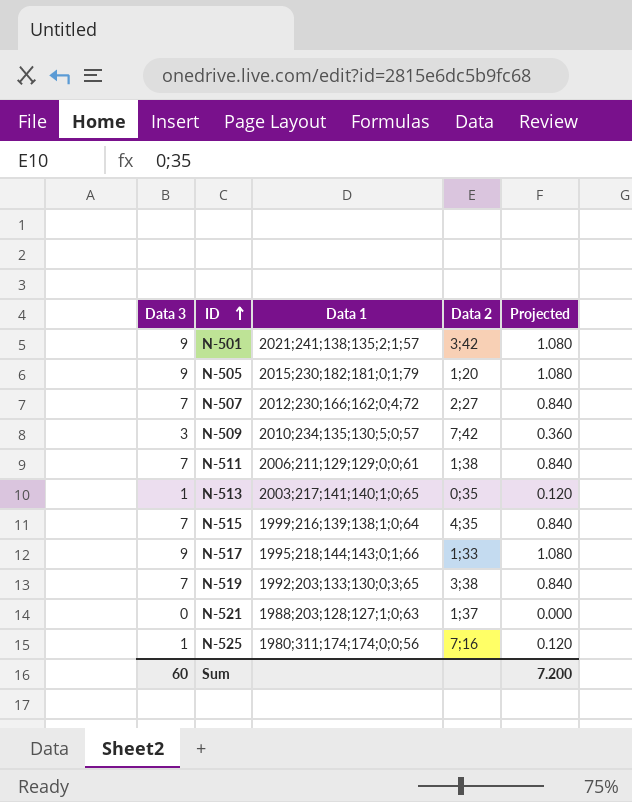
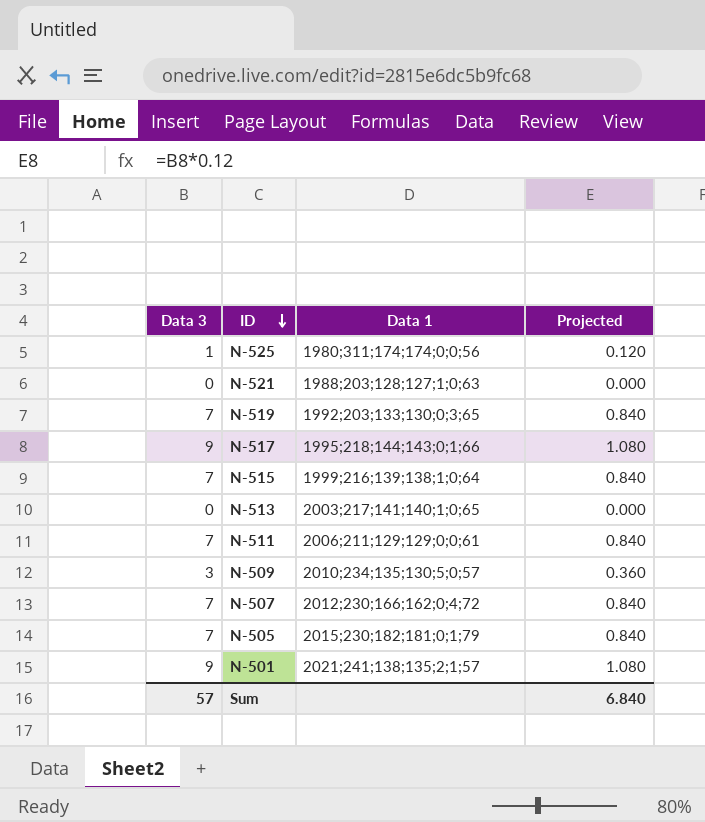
row order: ID ascending -> ID descending
column Data 2 | position: 4 -> none
N-513 | Data 3: 1 -> 0
N-513 | Projected: 0.120 -> 0.000
N-505 | Data 3: 9 -> 7
N-505 | Projected: 1.080 -> 0.840
Sum | Data 3: 60 -> 57
Sum | Projected: 7.200 -> 6.840

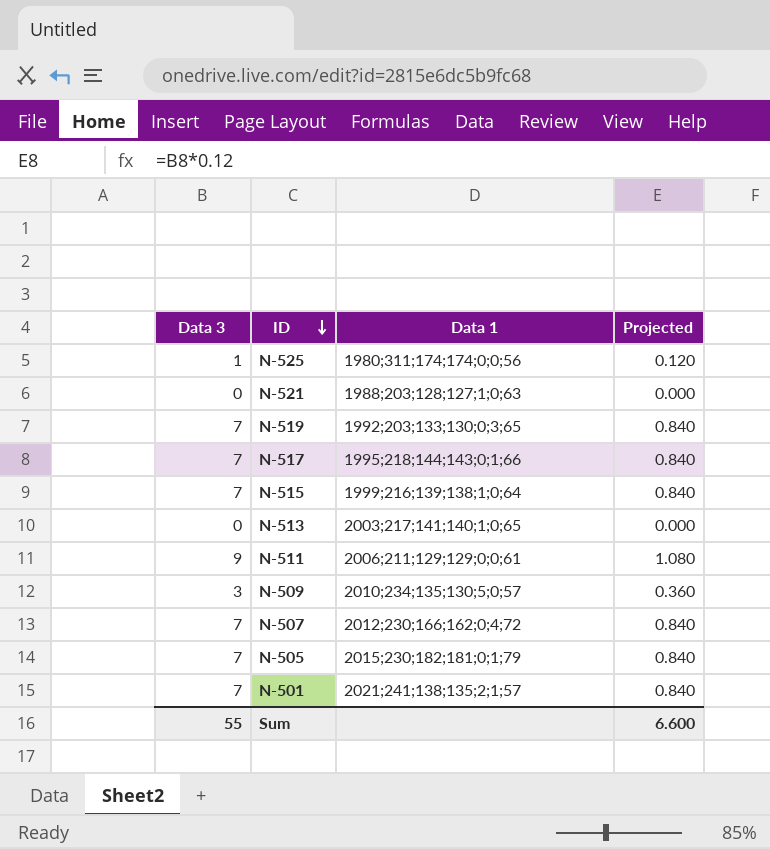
N-517 | Data 3: 9 -> 7
N-517 | Projected: 1.080 -> 0.840
N-511 | Data 3: 7 -> 9
N-511 | Projected: 0.840 -> 1.080
N-501 | Data 3: 9 -> 7
N-501 | Projected: 1.080 -> 0.840
Sum | Data 3: 57 -> 55
Sum | Projected: 6.840 -> 6.600

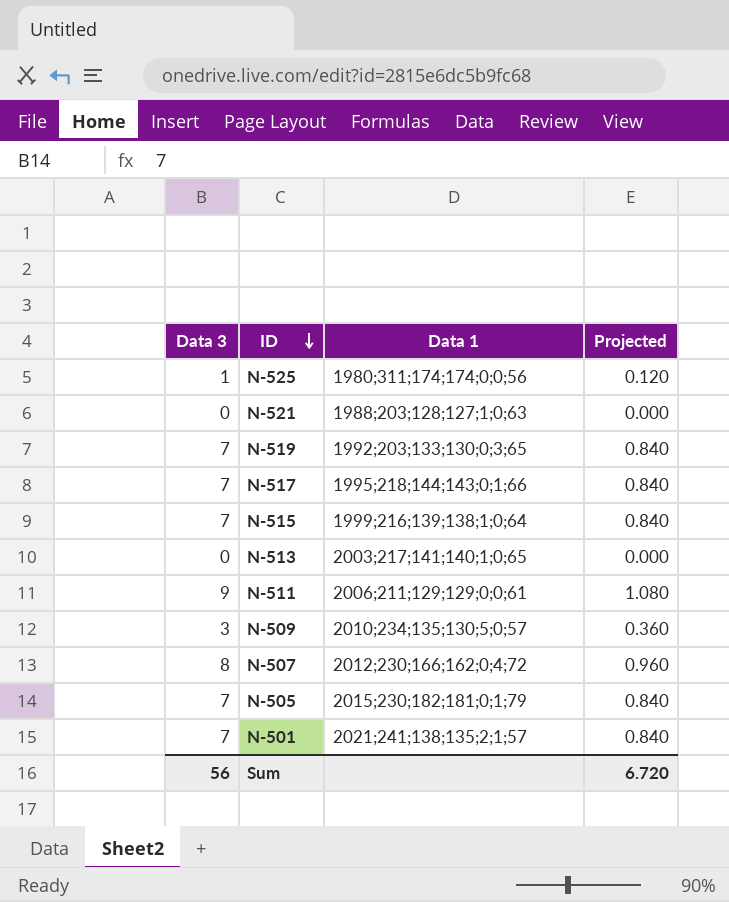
N-507 | Data 3: 7 -> 8
N-507 | Projected: 0.840 -> 0.960
Sum | Data 3: 55 -> 56
Sum | Projected: 6.600 -> 6.720

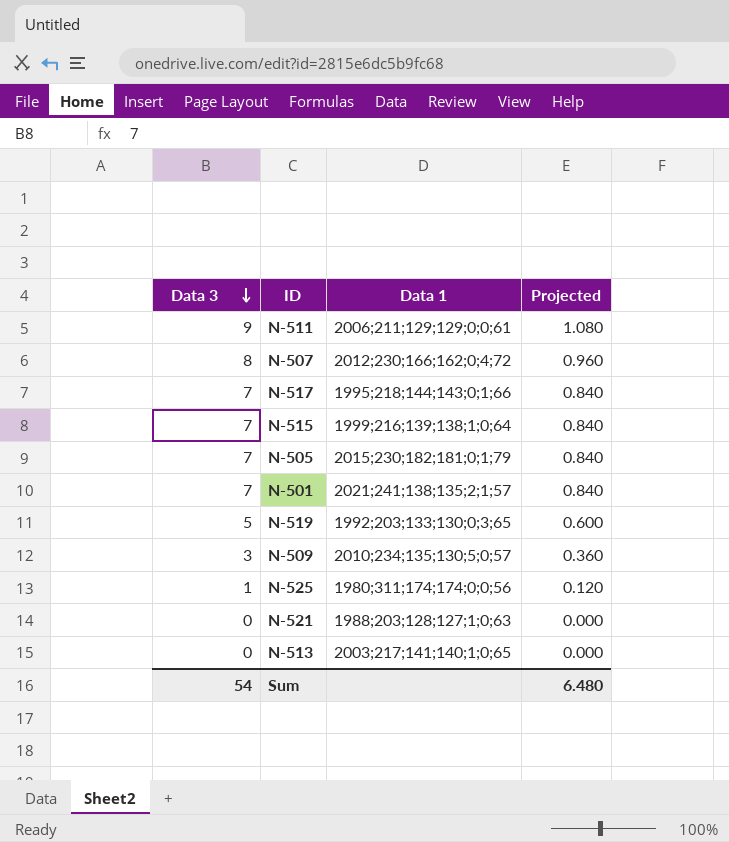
row order: ID descending -> Data 3 descending
N-519 | Data 3: 7 -> 5
N-519 | Projected: 0.840 -> 0.600
Sum | Data 3: 56 -> 54
Sum | Projected: 6.720 -> 6.480

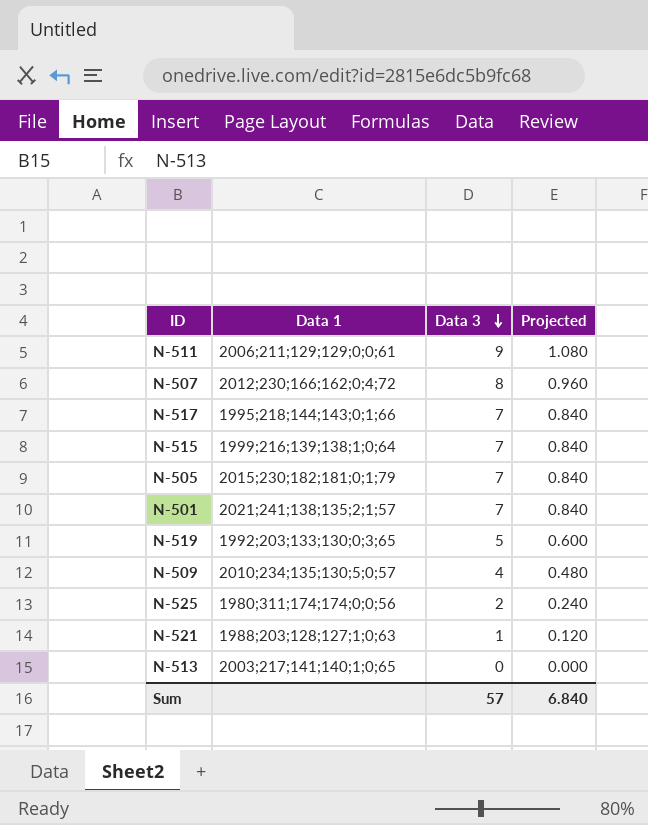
column Data 3 | position: 1 -> 3
N-509 | Data 3: 3 -> 4
N-509 | Projected: 0.360 -> 0.480
N-525 | Data 3: 1 -> 2
N-525 | Projected: 0.120 -> 0.240
N-521 | Data 3: 0 -> 1
N-521 | Projected: 0.000 -> 0.120
Sum | Data 3: 54 -> 57
Sum | Projected: 6.480 -> 6.840

